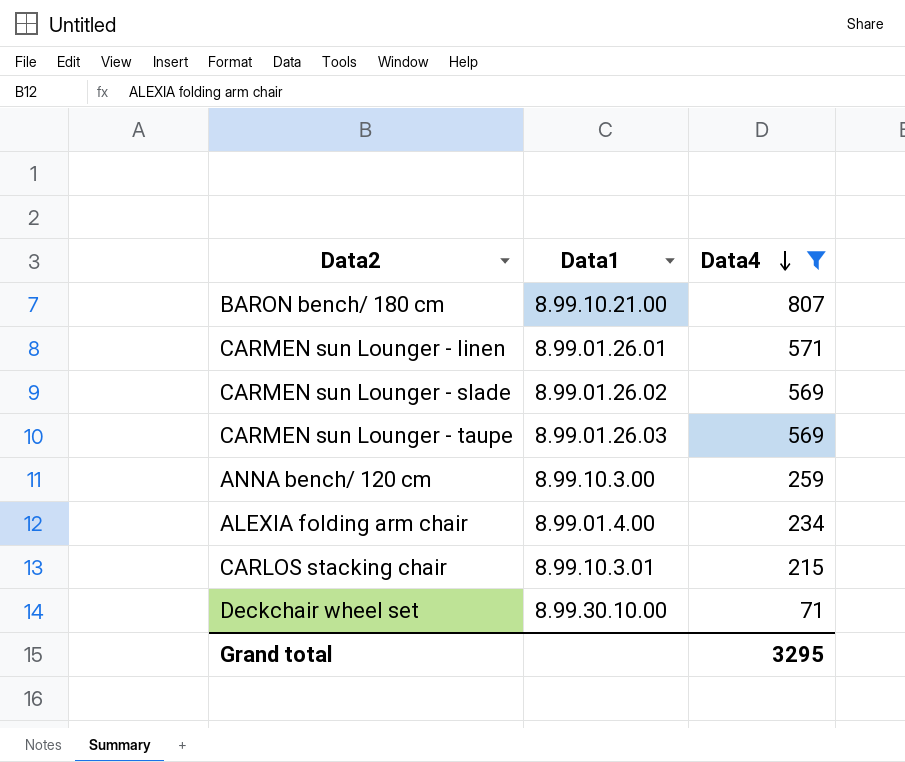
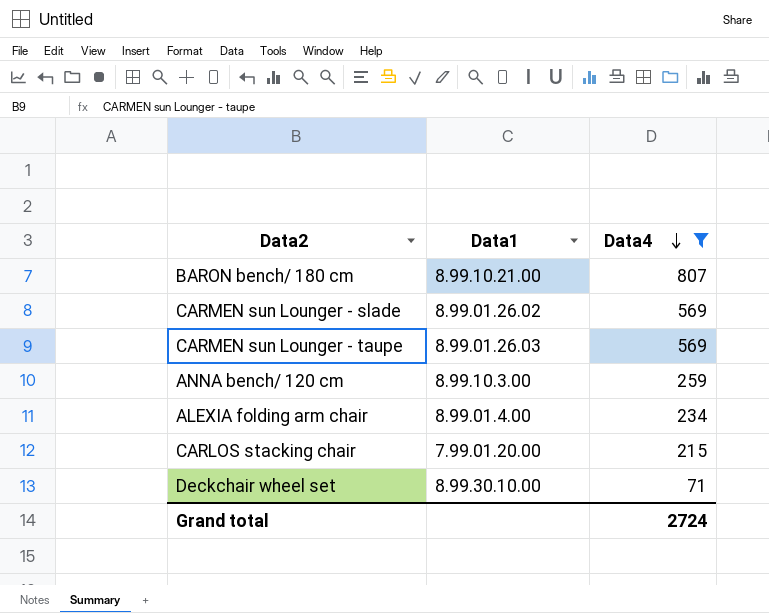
row CARMEN sun Lounger - linen: 8.99.01.26.01 | 571 -> none
CARLOS stacking chair | Data1: 8.99.10.3.01 -> 7.99.01.20.00
Grand total | Data4: 3295 -> 2724

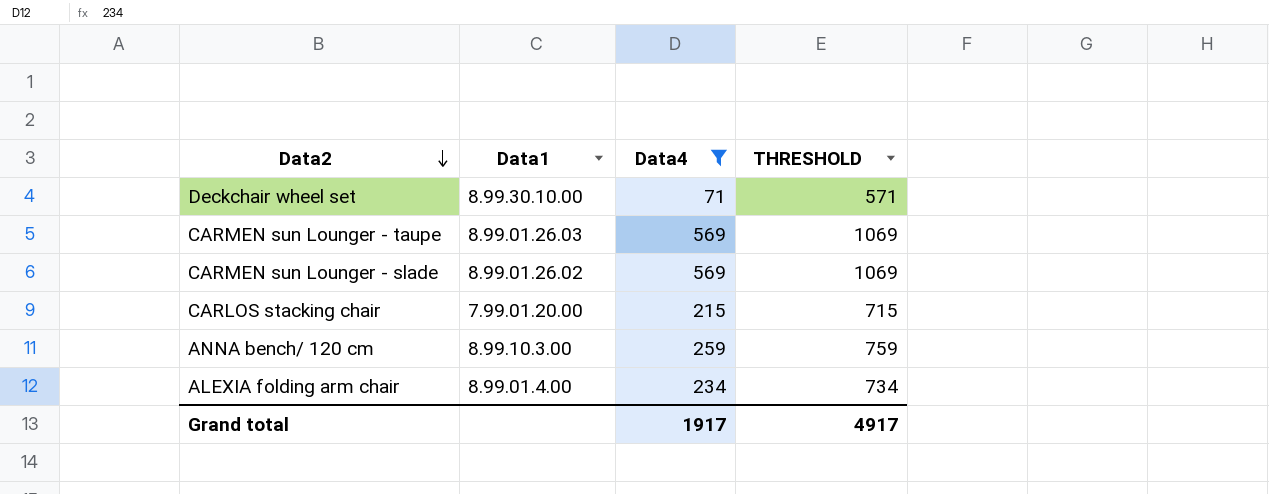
row order: Data4 descending -> Data2 descending
column THRESHOLD | formula: none -> [Data4] + 500
row BARON bench/ 180 cm: 8.99.10.21.00 | 807 -> none
Grand total | Data4: 2724 -> 1917

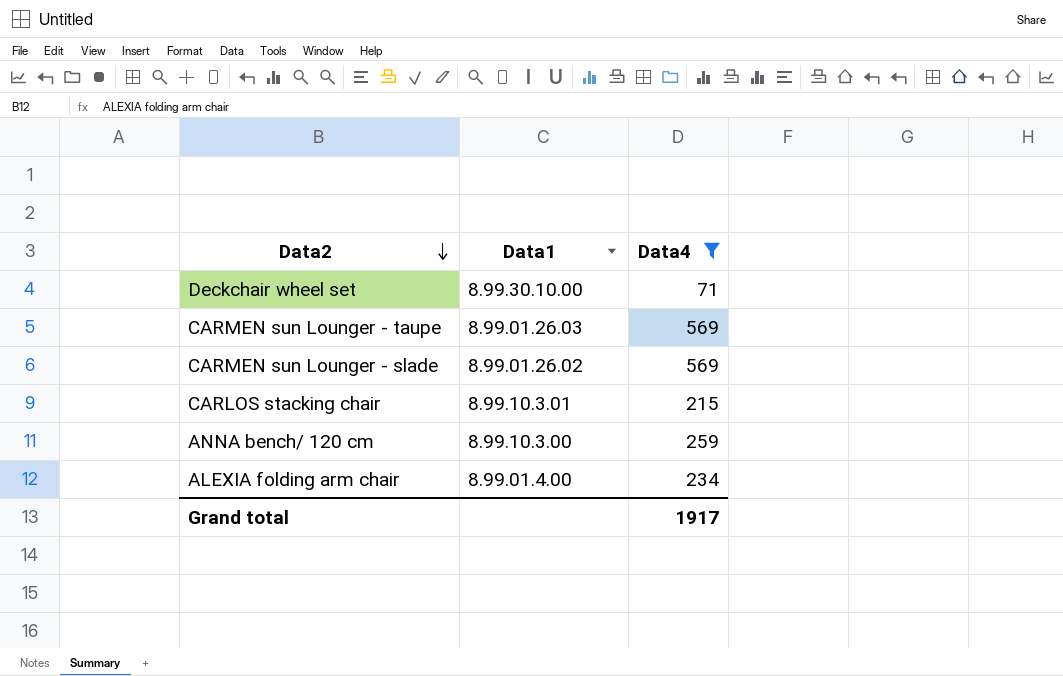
column THRESHOLD | formula: [Data4] + 500 -> none
CARLOS stacking chair | Data1: 7.99.01.20.00 -> 8.99.10.3.01

